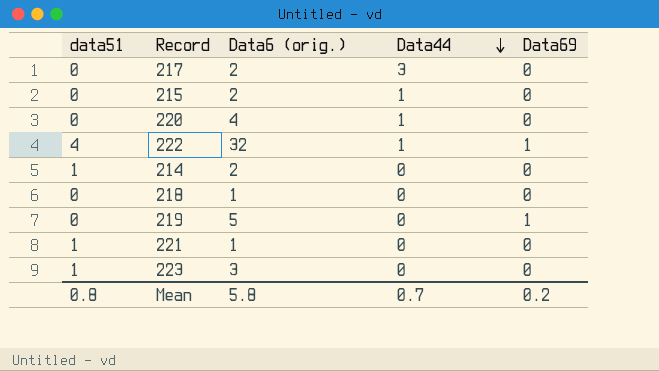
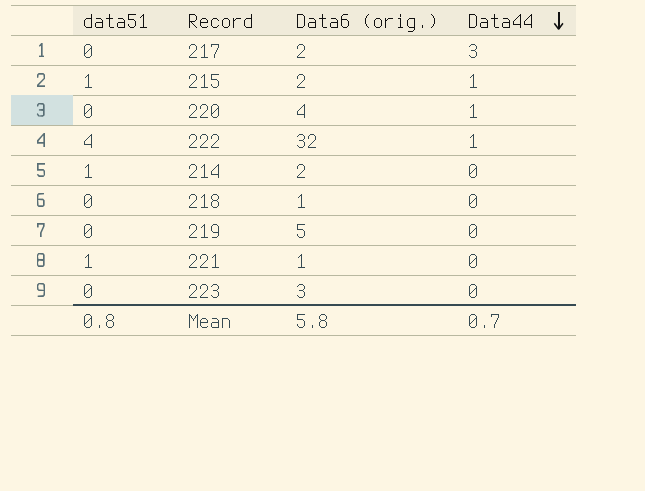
column Data69 | position: 5 -> none
215 | data51: 0 -> 1
223 | data51: 1 -> 0

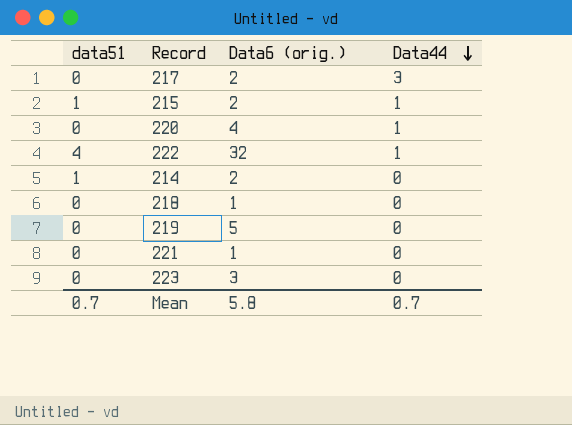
221 | data51: 1 -> 0
Mean | data51: 0.8 -> 0.7

